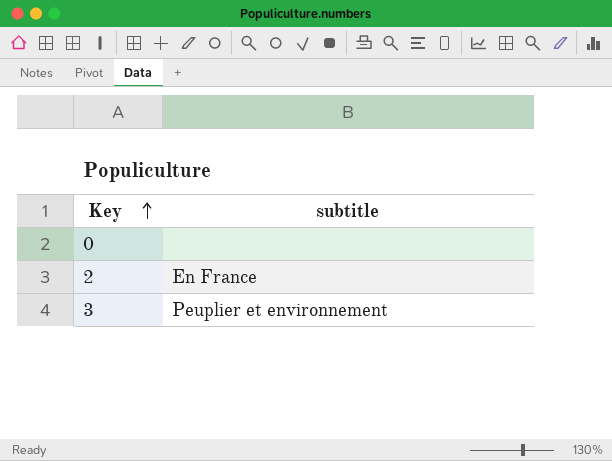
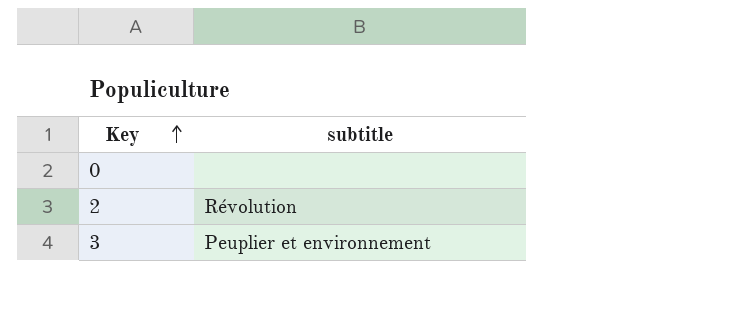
2 | subtitle: En France -> Révolution

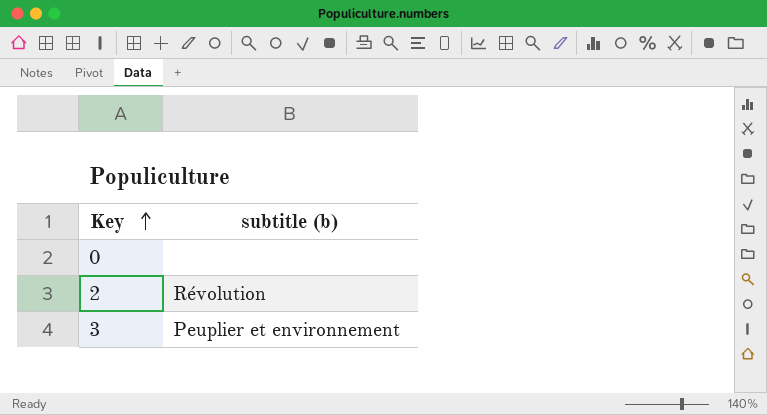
column name: subtitle -> subtitle (b)

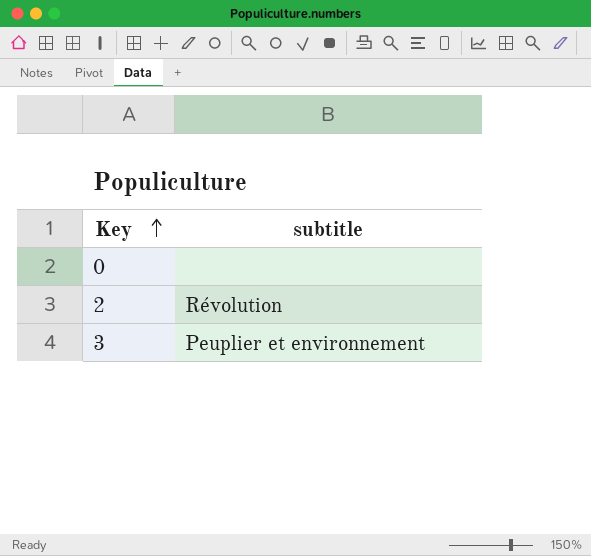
column name: subtitle (b) -> subtitle

